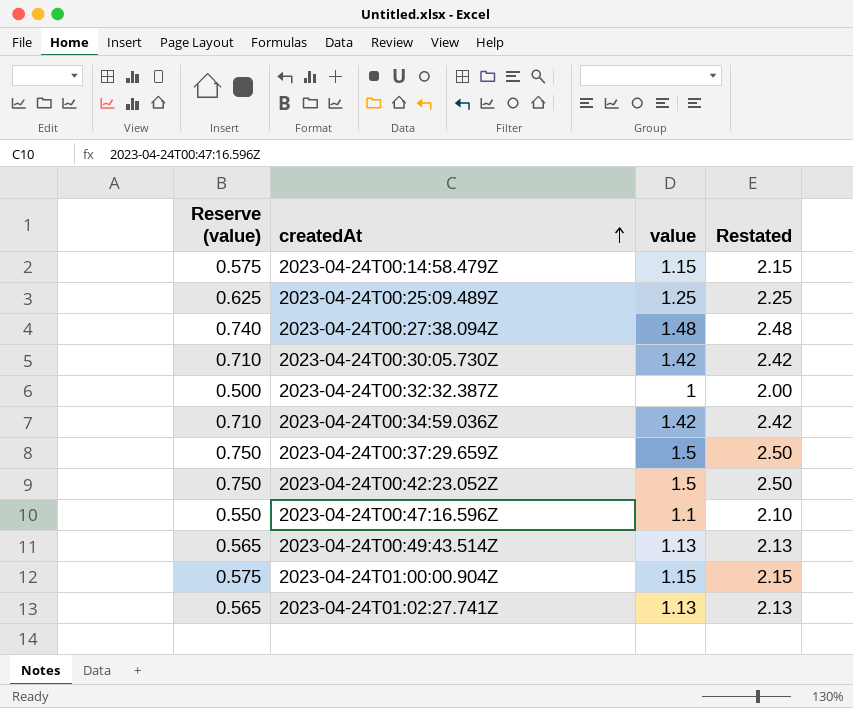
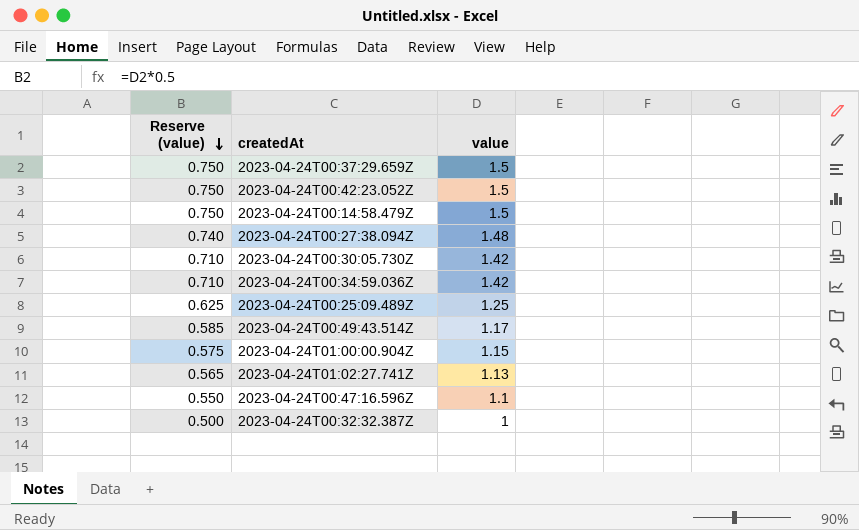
row order: createdAt ascending -> Reserve (value) descending
column Restated | formula: [value] + 1 -> none
2023-04-24T00:14:58.479Z | Reserve (value): 0.575 -> 0.750
2023-04-24T00:14:58.479Z | value: 1.15 -> 1.5
2023-04-24T00:49:43.514Z | Reserve (value): 0.565 -> 0.585
2023-04-24T00:49:43.514Z | value: 1.13 -> 1.17

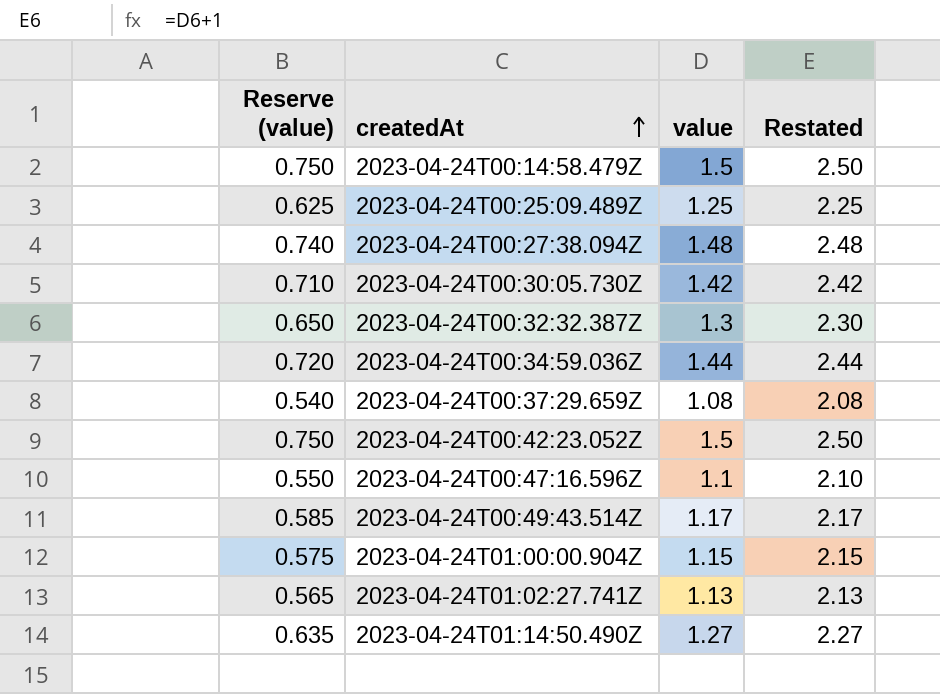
row order: Reserve (value) descending -> createdAt ascending
column Restated | formula: none -> [value] + 1
2023-04-24T00:32:32.387Z | Reserve (value): 0.500 -> 0.650
2023-04-24T00:32:32.387Z | value: 1 -> 1.3
2023-04-24T00:34:59.036Z | Reserve (value): 0.710 -> 0.720
2023-04-24T00:34:59.036Z | value: 1.42 -> 1.44
2023-04-24T00:37:29.659Z | Reserve (value): 0.750 -> 0.540
2023-04-24T00:37:29.659Z | value: 1.5 -> 1.08
row 2023-04-24T01:14:50.490Z: none -> 0.635 | 1.27 | 2.27

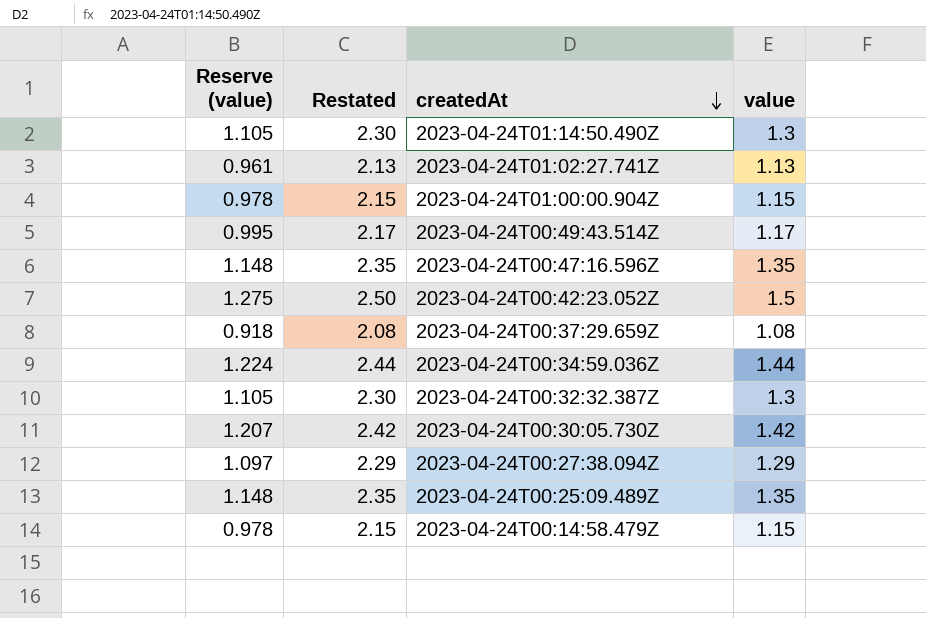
row order: createdAt ascending -> createdAt descending
column Reserve (value) | formula: [value] * 0.5 -> [value] * 0.85
column Restated | position: 4 -> 2
2023-04-24T01:14:50.490Z | Restated: 2.27 -> 2.30
2023-04-24T01:14:50.490Z | value: 1.27 -> 1.3
2023-04-24T00:47:16.596Z | Restated: 2.10 -> 2.35
2023-04-24T00:47:16.596Z | value: 1.1 -> 1.35
2023-04-24T00:27:38.094Z | Restated: 2.48 -> 2.29
2023-04-24T00:27:38.094Z | value: 1.48 -> 1.29
2023-04-24T00:25:09.489Z | Restated: 2.25 -> 2.35
2023-04-24T00:25:09.489Z | value: 1.25 -> 1.35
2023-04-24T00:14:58.479Z | Restated: 2.50 -> 2.15
2023-04-24T00:14:58.479Z | value: 1.5 -> 1.15

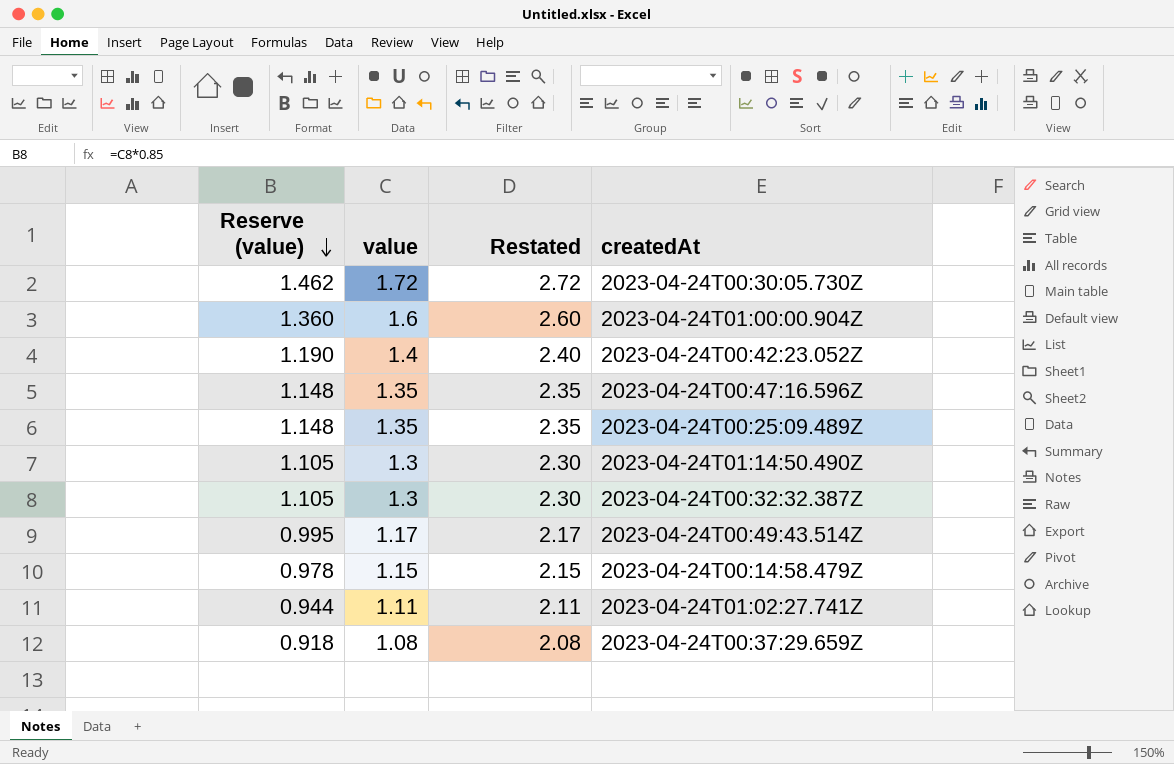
row order: createdAt descending -> Reserve (value) descending
column value | position: 4 -> 2
row 2023-04-24T00:34:59.036Z: 1.224 | 2.44 | 1.44 -> none
row 2023-04-24T00:27:38.094Z: 1.097 | 2.29 | 1.29 -> none
2023-04-24T00:30:05.730Z | Reserve (value): 1.207 -> 1.462
2023-04-24T00:30:05.730Z | value: 1.42 -> 1.72
2023-04-24T00:30:05.730Z | Restated: 2.42 -> 2.72
2023-04-24T01:00:00.904Z | Reserve (value): 0.978 -> 1.360
2023-04-24T01:00:00.904Z | value: 1.15 -> 1.6
2023-04-24T01:00:00.904Z | Restated: 2.15 -> 2.60
2023-04-24T00:42:23.052Z | Reserve (value): 1.275 -> 1.190
2023-04-24T00:42:23.052Z | value: 1.5 -> 1.4
2023-04-24T00:42:23.052Z | Restated: 2.50 -> 2.40
2023-04-24T01:02:27.741Z | Reserve (value): 0.961 -> 0.944
2023-04-24T01:02:27.741Z | value: 1.13 -> 1.11
2023-04-24T01:02:27.741Z | Restated: 2.13 -> 2.11

